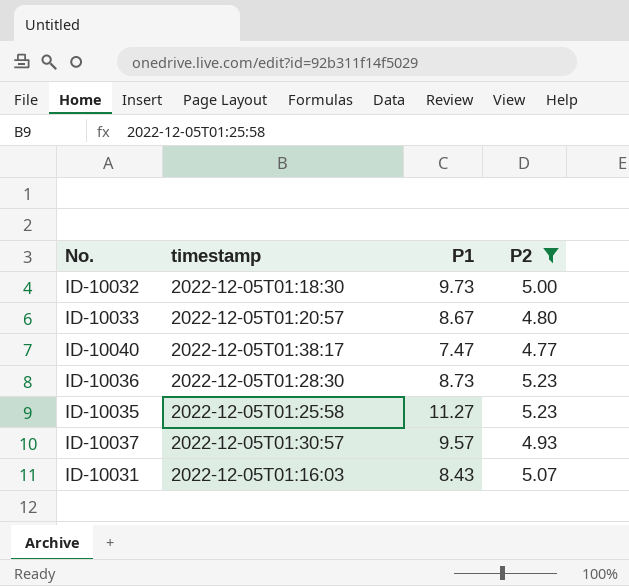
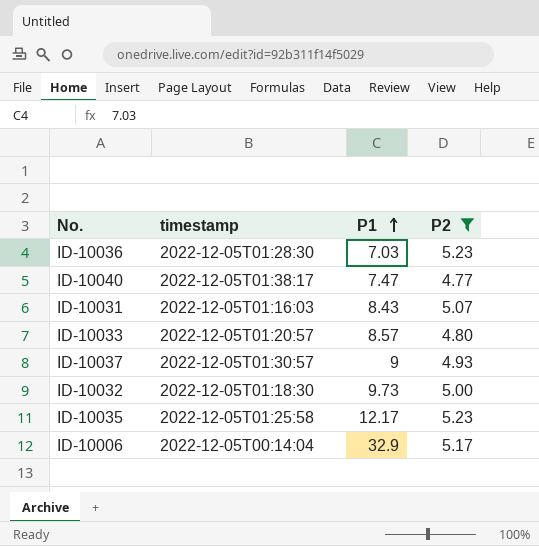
row order: none -> P1 ascending
ID-10036 | P1: 8.73 -> 7.03
ID-10033 | P1: 8.67 -> 8.57
ID-10037 | P1: 9.57 -> 9
ID-10035 | P1: 11.27 -> 12.17
row ID-10006: none -> 2022-12-05T00:14:04 | 32.9 | 5.17

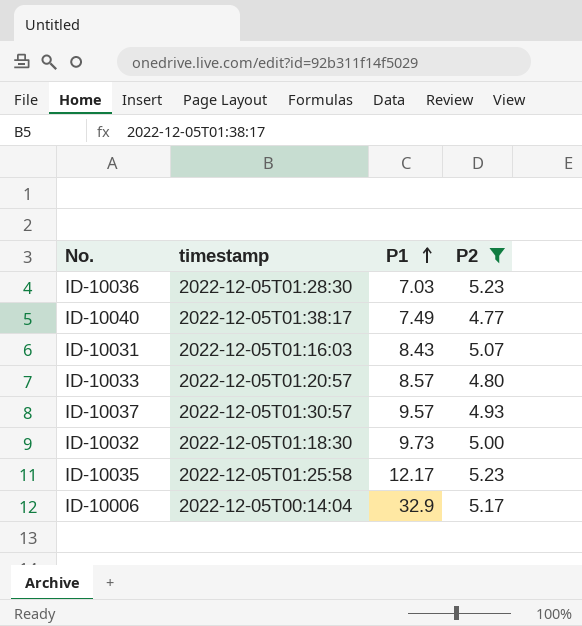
ID-10040 | P1: 7.47 -> 7.49
ID-10037 | P1: 9 -> 9.57

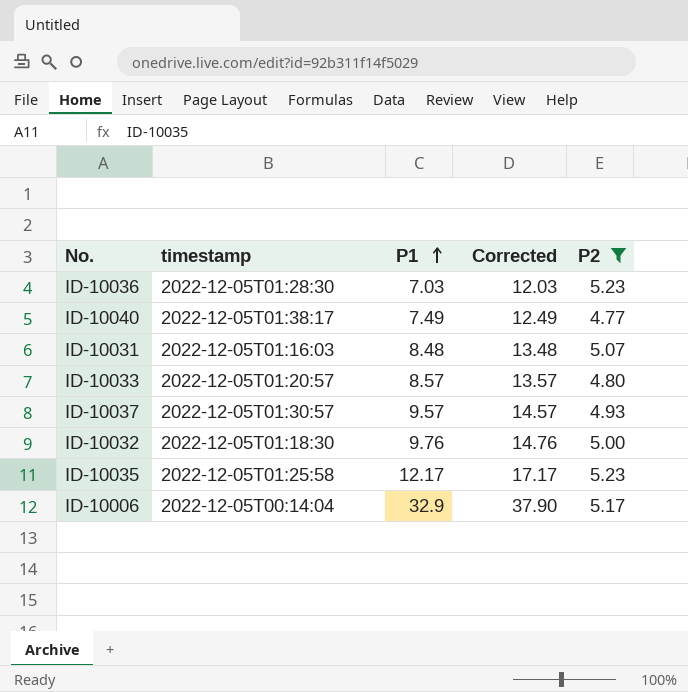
column Corrected | formula: none -> [P1] + 5
ID-10031 | P1: 8.43 -> 8.48
ID-10032 | P1: 9.73 -> 9.76

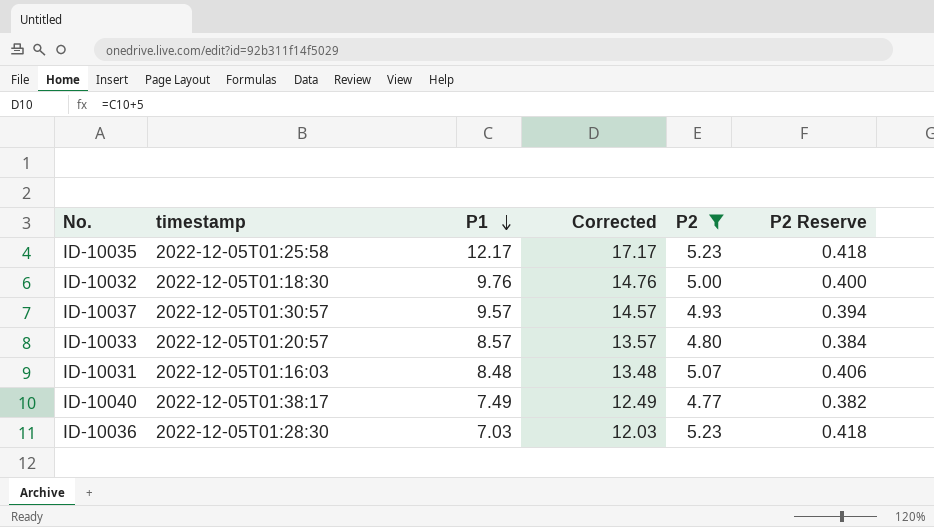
row order: P1 ascending -> P1 descending
column P2 Reserve | formula: none -> [P2] * 0.08
row ID-10006: 2022-12-05T00:14:04 | 32.9 | 37.90 | 5.17 -> none

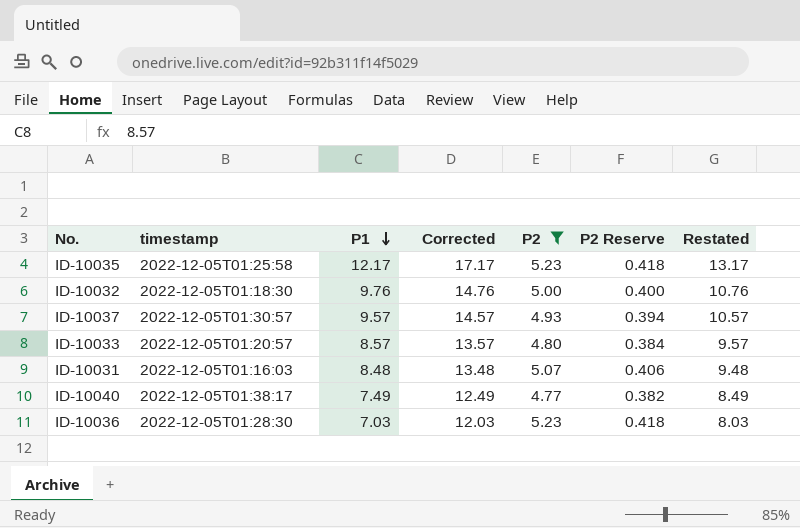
column Restated | formula: none -> [P1] + 1

